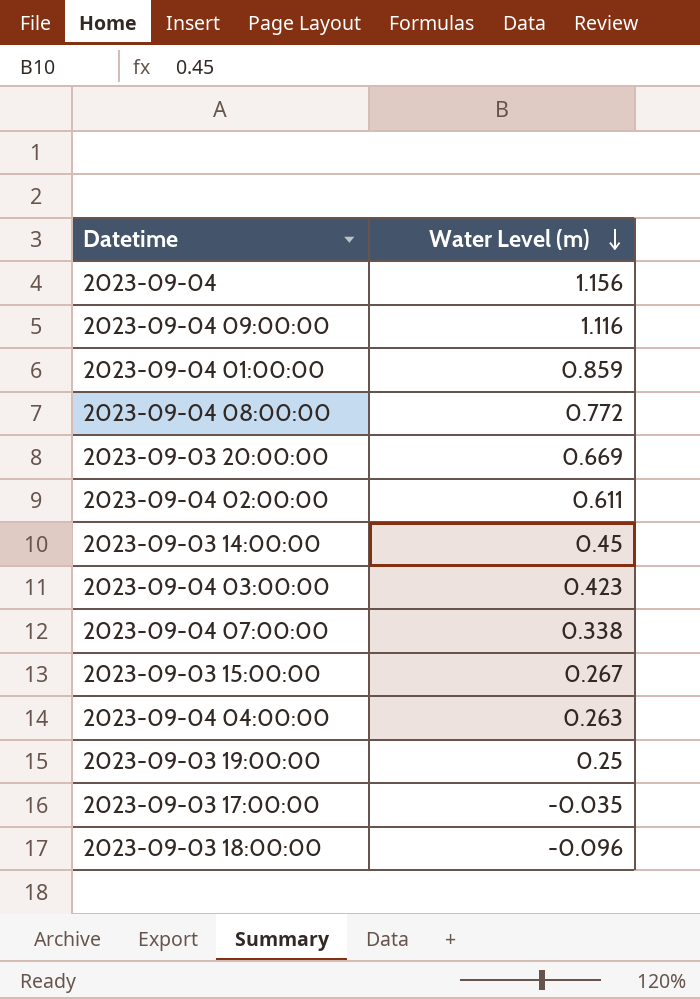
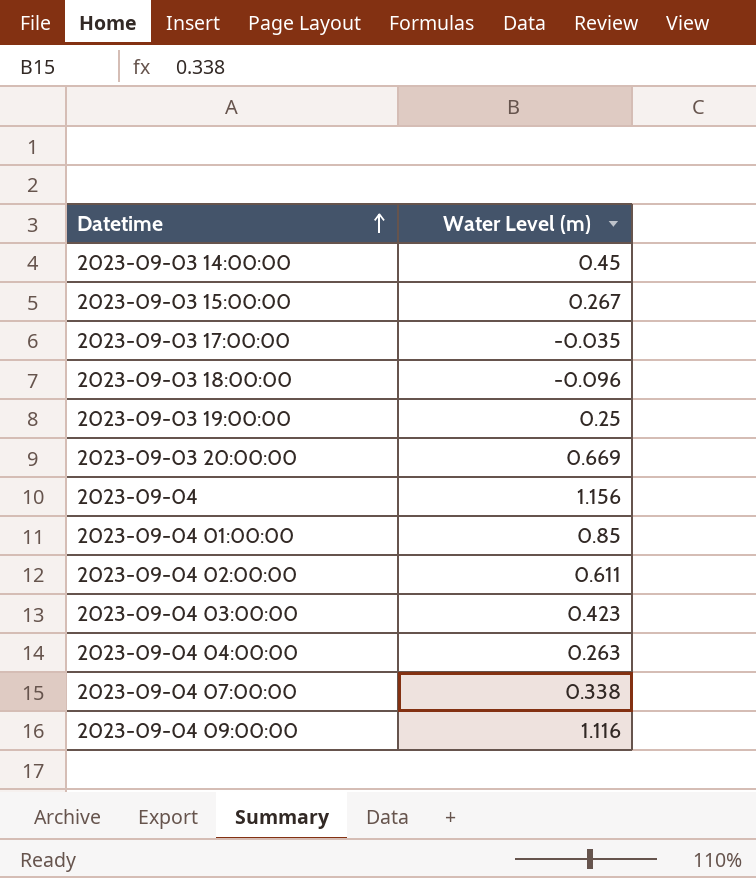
row order: Water Level (m) descending -> Datetime ascending
row 2023-09-04 08:00:00: 0.772 -> none
2023-09-04 01:00:00 | Water Level (m): 0.859 -> 0.85

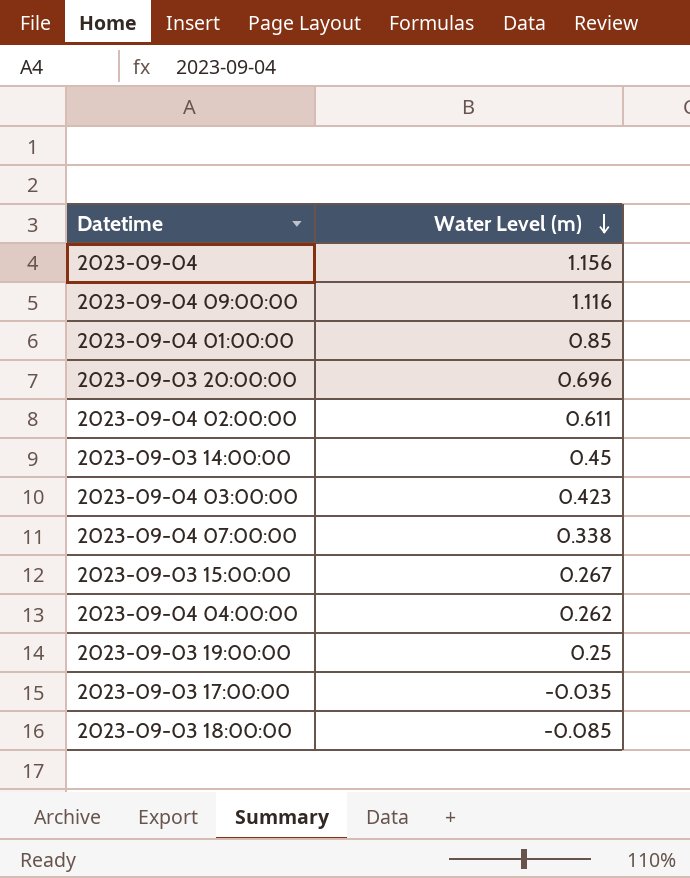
row order: Datetime ascending -> Water Level (m) descending
2023-09-03 20:00:00 | Water Level (m): 0.669 -> 0.696
2023-09-04 04:00:00 | Water Level (m): 0.263 -> 0.262
2023-09-03 18:00:00 | Water Level (m): -0.096 -> -0.085

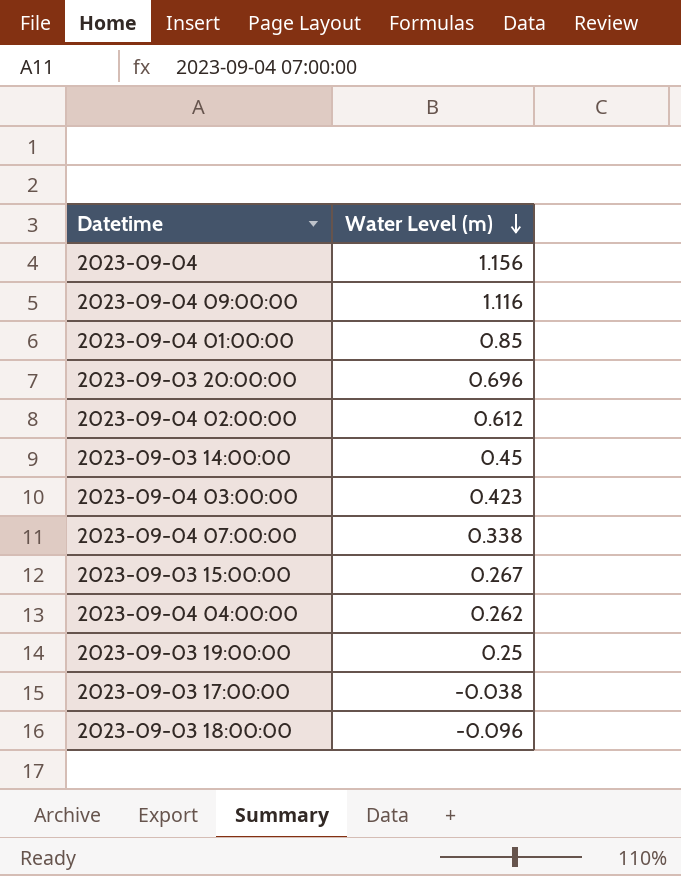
2023-09-04 02:00:00 | Water Level (m): 0.611 -> 0.612
2023-09-03 17:00:00 | Water Level (m): -0.035 -> -0.038
2023-09-03 18:00:00 | Water Level (m): -0.085 -> -0.096

